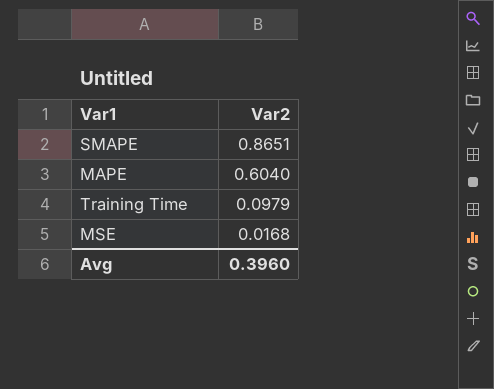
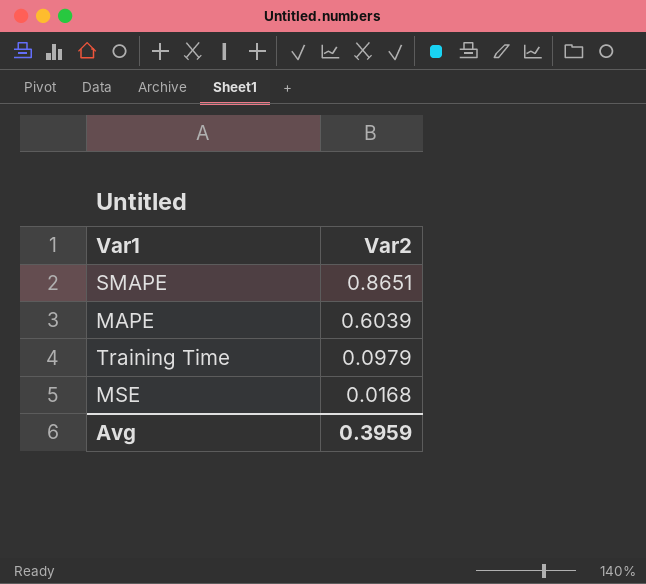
MAPE | Var2: 0.6040 -> 0.6039
Avg | Var2: 0.3960 -> 0.3959

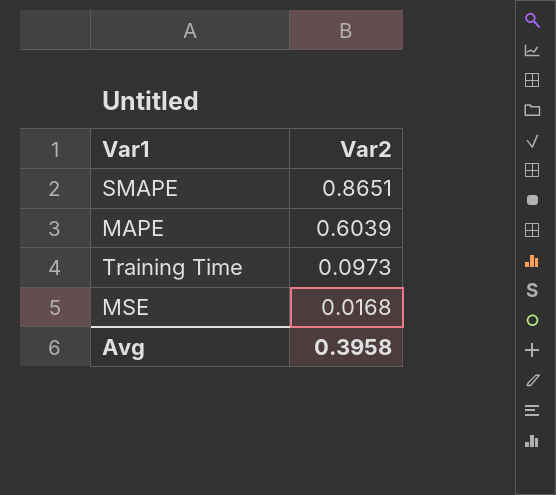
Training Time | Var2: 0.0979 -> 0.0973
Avg | Var2: 0.3959 -> 0.3958

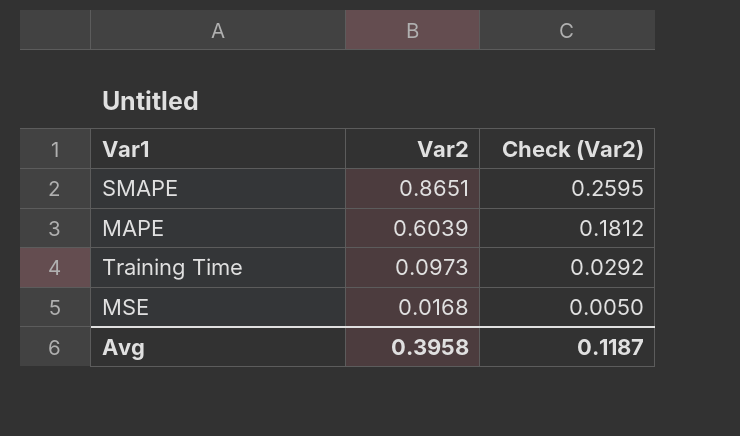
column Check (Var2) | formula: none -> [Var2] * 0.3

